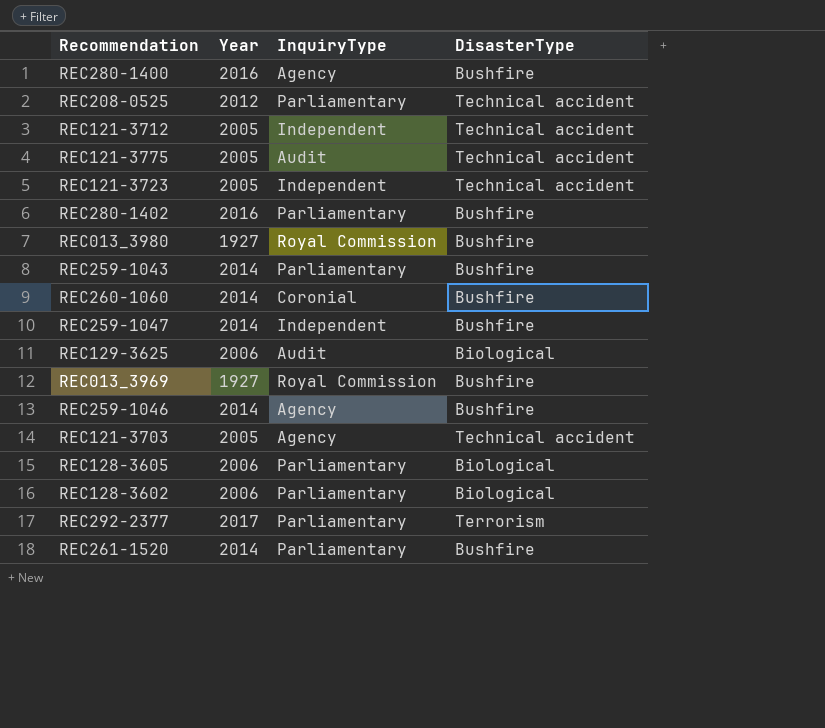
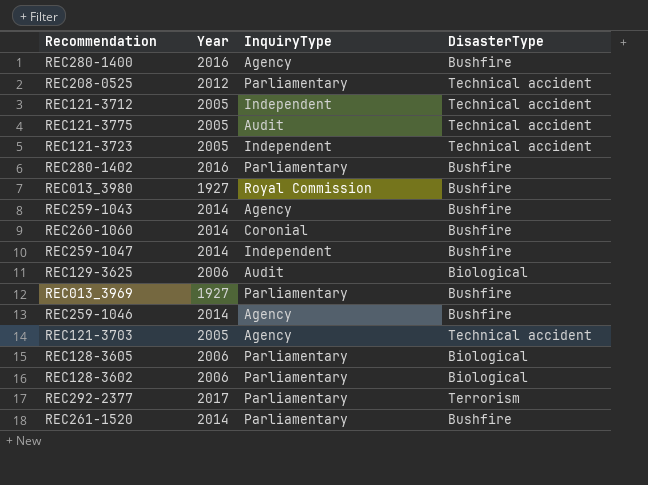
REC259-1043 | InquiryType: Parliamentary -> Agency
REC013_3969 | InquiryType: Royal Commission -> Parliamentary

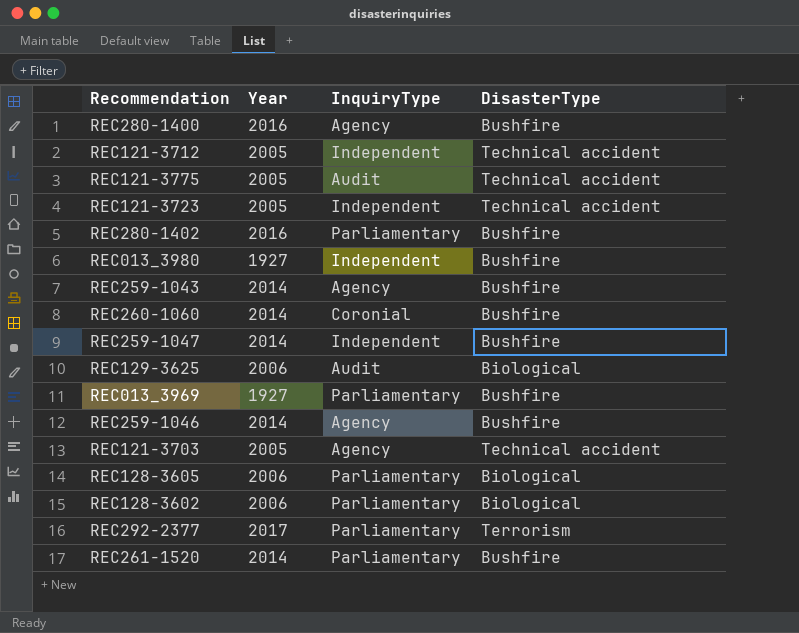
row REC208-0525: 2012 | Parliamentary | Technical accident -> none
REC013_3980 | InquiryType: Royal Commission -> Independent

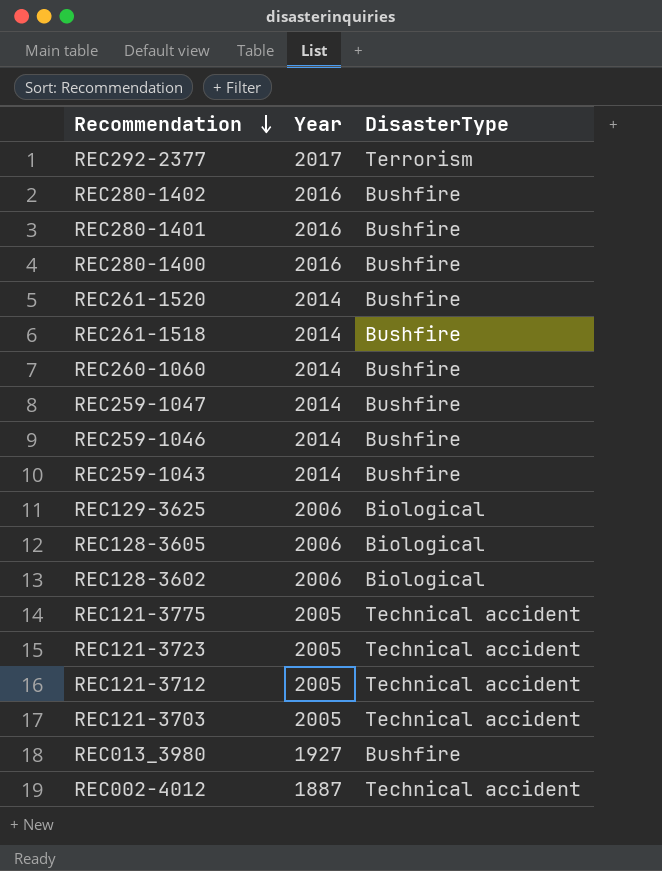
row order: none -> Recommendation descending
column InquiryType | position: 3 -> none
row REC013_3969: 1927 | Parliamentary | Bushfire -> none
row REC280-1401: none -> 2016 | Bushfire
row REC261-1518: none -> 2014 | Bushfire
row REC002-4012: none -> 1887 | Technical accident

